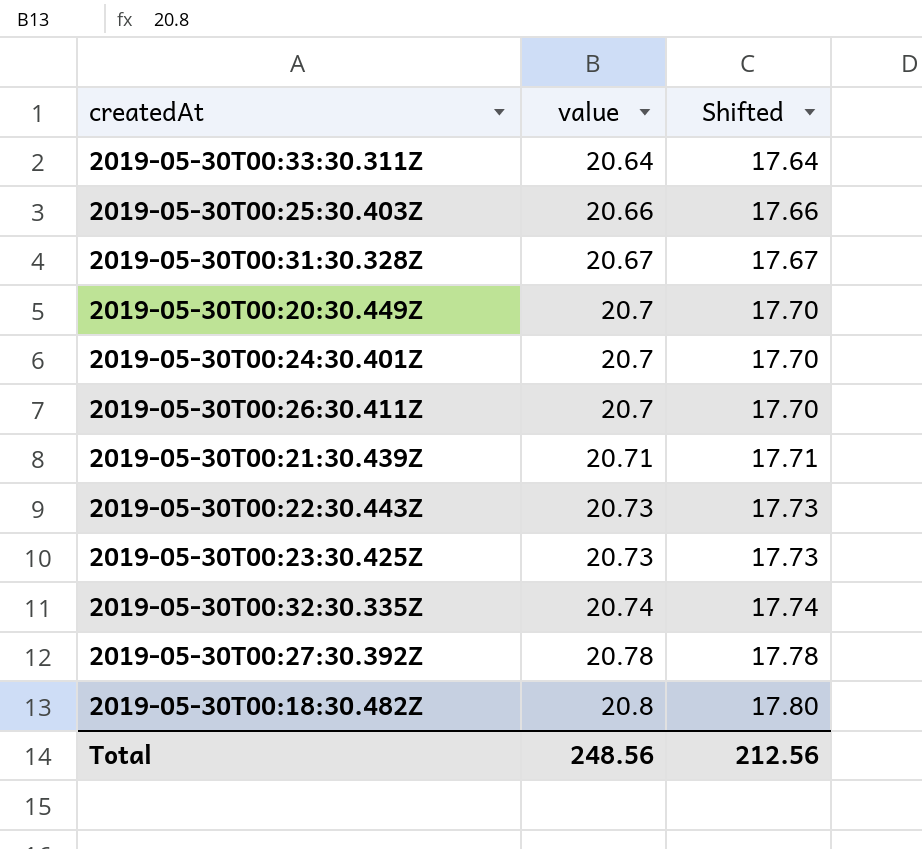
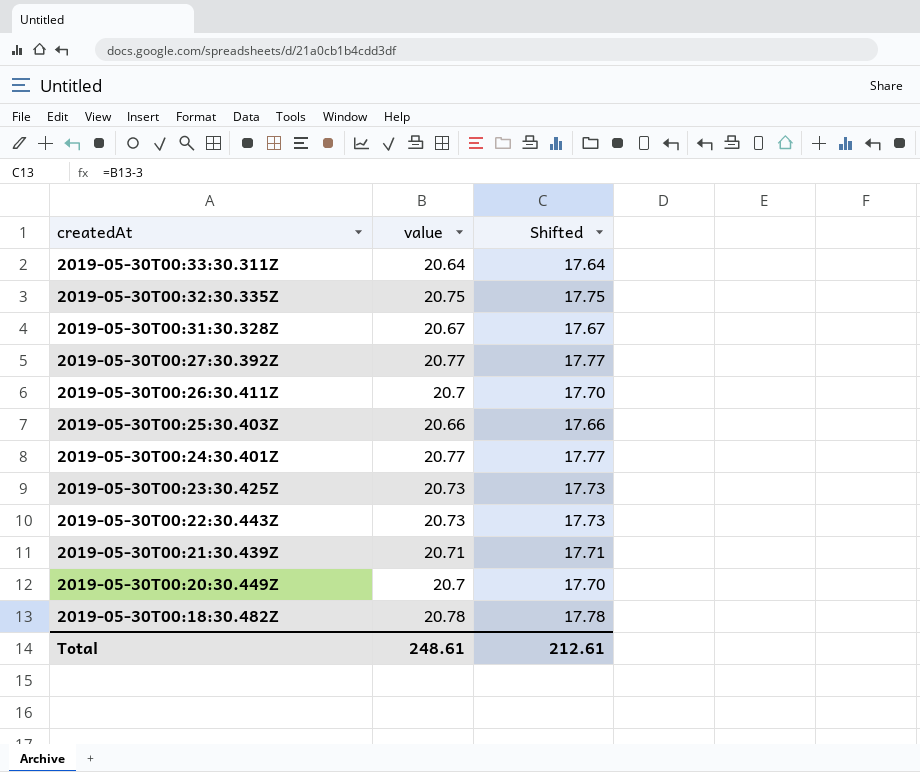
row order: value ascending -> createdAt descending
2019-05-30T00:32:30.335Z | value: 20.74 -> 20.75
2019-05-30T00:32:30.335Z | Shifted: 17.74 -> 17.75
2019-05-30T00:27:30.392Z | value: 20.78 -> 20.77
2019-05-30T00:27:30.392Z | Shifted: 17.78 -> 17.77
2019-05-30T00:24:30.401Z | value: 20.7 -> 20.77
2019-05-30T00:24:30.401Z | Shifted: 17.70 -> 17.77
2019-05-30T00:18:30.482Z | value: 20.8 -> 20.78
2019-05-30T00:18:30.482Z | Shifted: 17.80 -> 17.78
Total | value: 248.56 -> 248.61
Total | Shifted: 212.56 -> 212.61

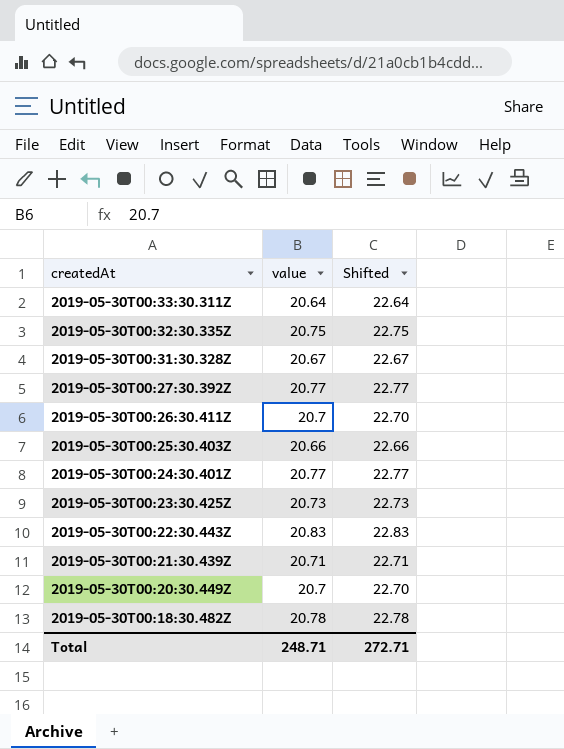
column Shifted | formula: [value] - 3 -> [value] + 2
2019-05-30T00:22:30.443Z | value: 20.73 -> 20.83
Total | value: 248.61 -> 248.71
Total | Shifted: 212.61 -> 272.71

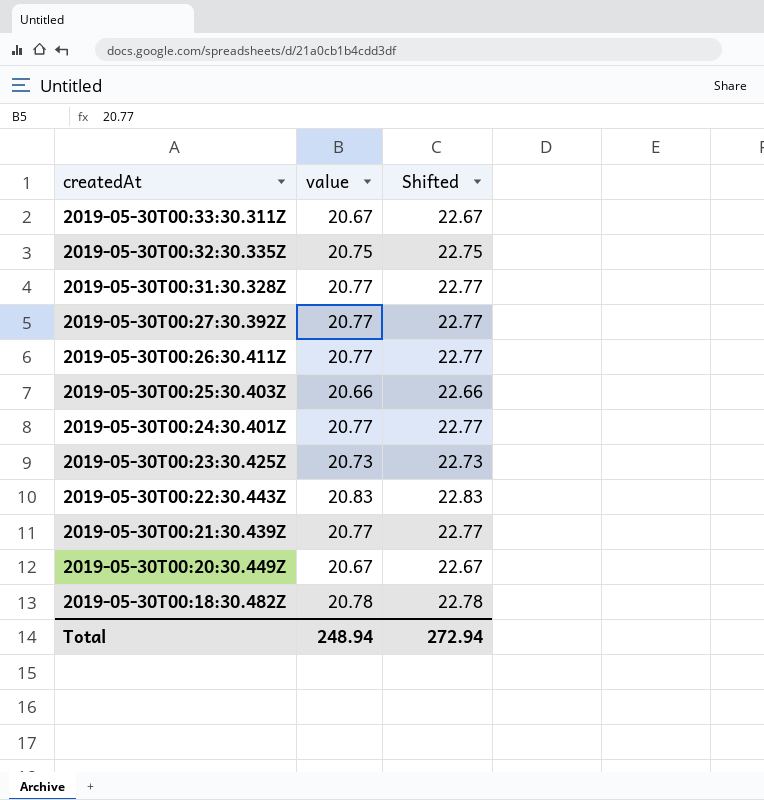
2019-05-30T00:33:30.311Z | value: 20.64 -> 20.67
2019-05-30T00:33:30.311Z | Shifted: 22.64 -> 22.67
2019-05-30T00:31:30.328Z | value: 20.67 -> 20.77
2019-05-30T00:31:30.328Z | Shifted: 22.67 -> 22.77
2019-05-30T00:26:30.411Z | value: 20.7 -> 20.77
2019-05-30T00:26:30.411Z | Shifted: 22.70 -> 22.77
2019-05-30T00:21:30.439Z | value: 20.71 -> 20.77
2019-05-30T00:21:30.439Z | Shifted: 22.71 -> 22.77
2019-05-30T00:20:30.449Z | value: 20.7 -> 20.67
2019-05-30T00:20:30.449Z | Shifted: 22.70 -> 22.67
Total | value: 248.71 -> 248.94
Total | Shifted: 272.71 -> 272.94

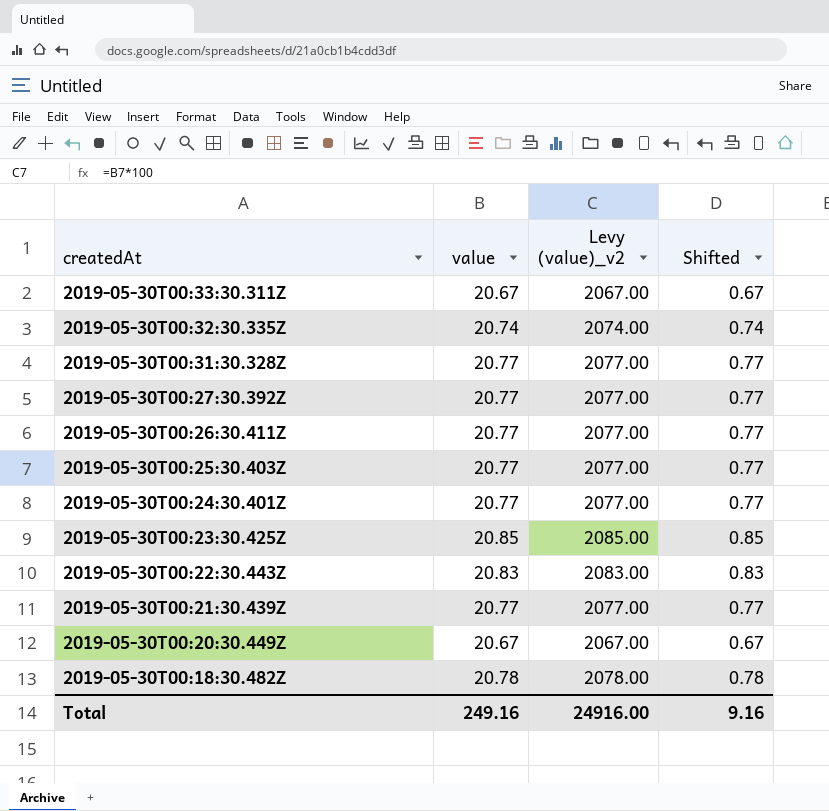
column Levy (value)_v2 | formula: none -> [value] * 100
column Shifted | formula: [value] + 2 -> [value] - 20
2019-05-30T00:32:30.335Z | value: 20.75 -> 20.74
2019-05-30T00:25:30.403Z | value: 20.66 -> 20.77
2019-05-30T00:23:30.425Z | value: 20.73 -> 20.85
Total | value: 248.94 -> 249.16
Total | Shifted: 272.94 -> 9.16

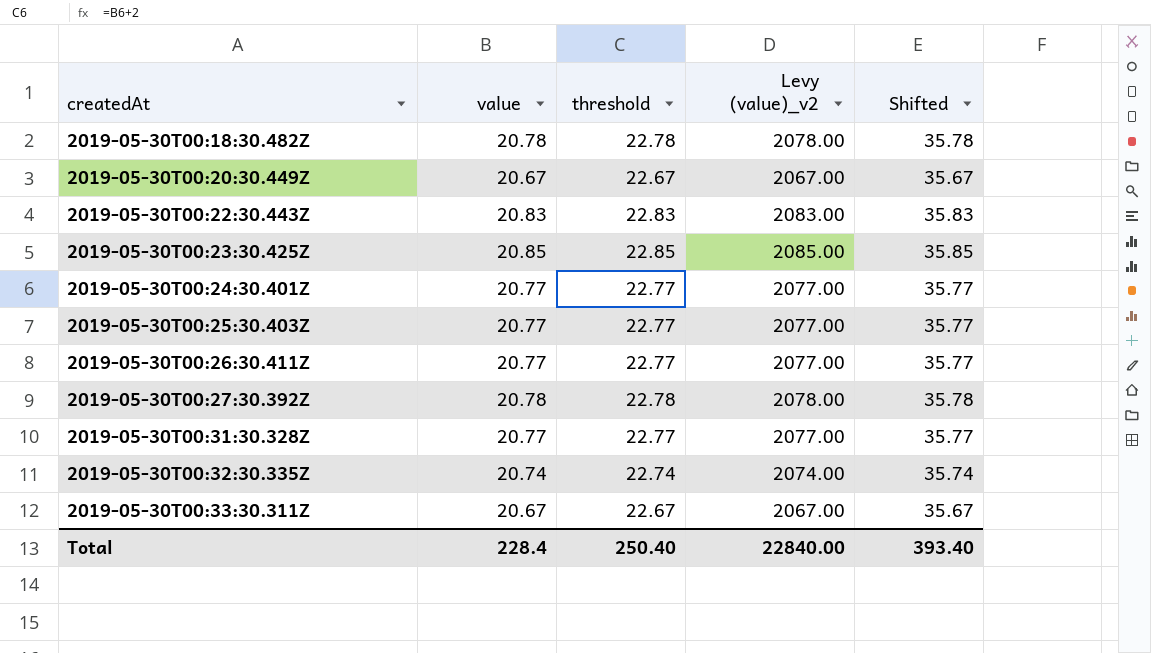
row order: createdAt descending -> createdAt ascending
column threshold | formula: none -> [value] + 2
column Shifted | formula: [value] - 20 -> [value] + 15
row 2019-05-30T00:21:30.439Z: 20.77 | 2077.00 | 0.77 -> none
2019-05-30T00:27:30.392Z | value: 20.77 -> 20.78
2019-05-30T00:27:30.392Z | Levy (value)_v2: 2077.00 -> 2078.00
Total | value: 249.16 -> 228.4
Total | Levy (value)_v2: 24916.00 -> 22840.00
Total | Shifted: 9.16 -> 393.40

